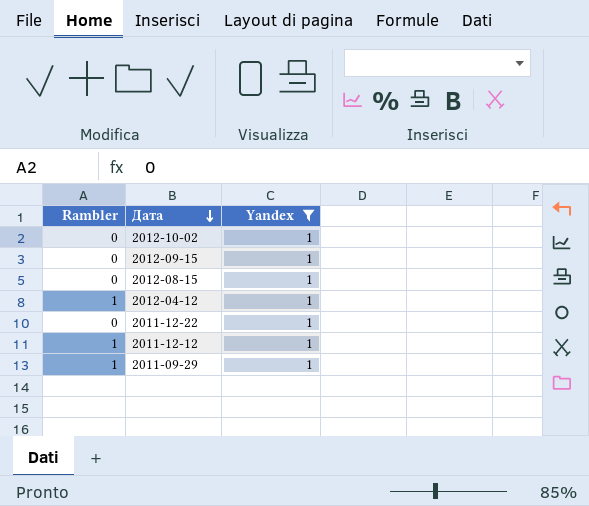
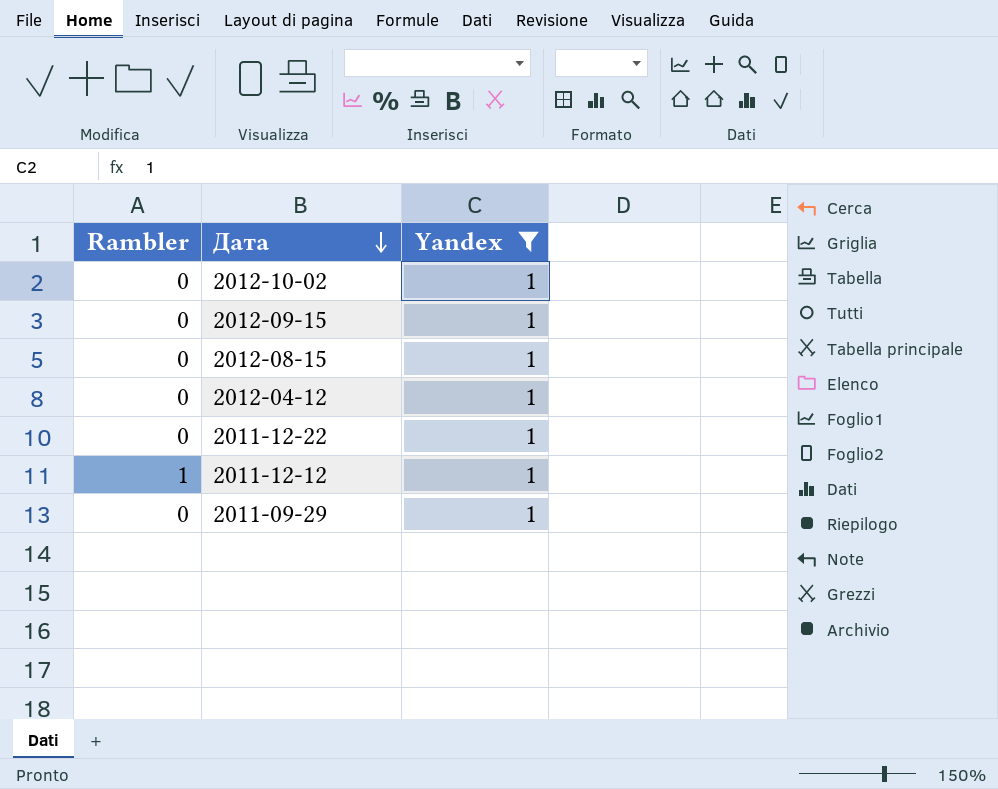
2012-04-12 | Rambler: 1 -> 0
2011-09-29 | Rambler: 1 -> 0

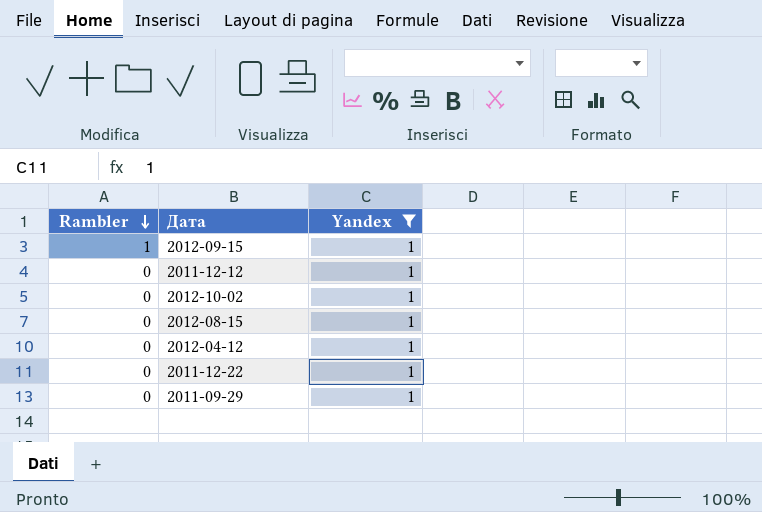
row order: Дата descending -> Rambler descending
2012-09-15 | Rambler: 0 -> 1
2011-12-12 | Rambler: 1 -> 0

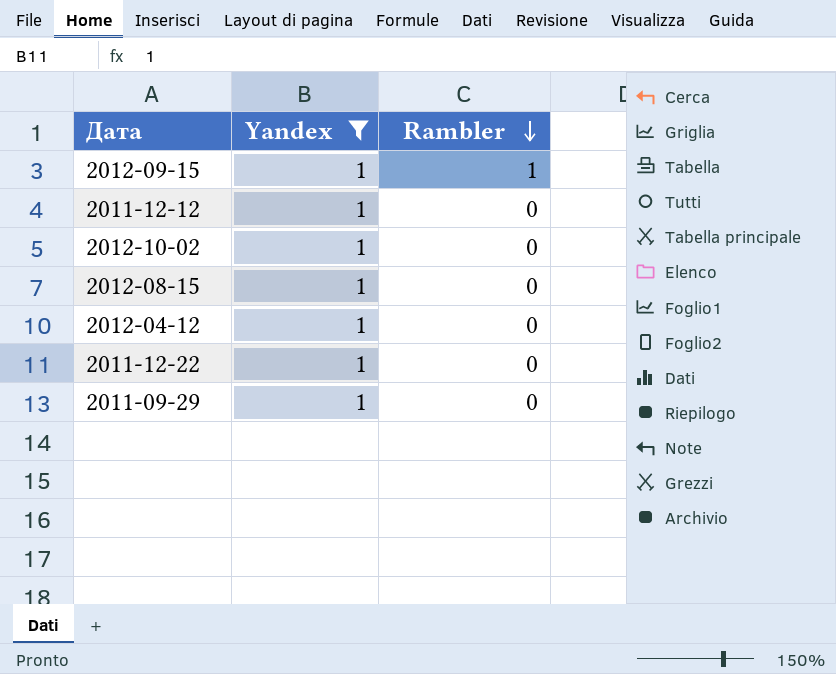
column Rambler | position: 1 -> 3

